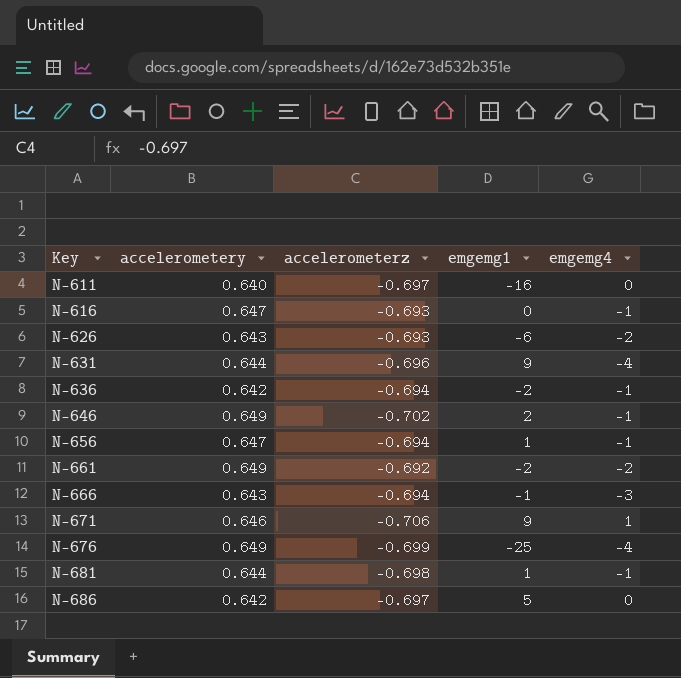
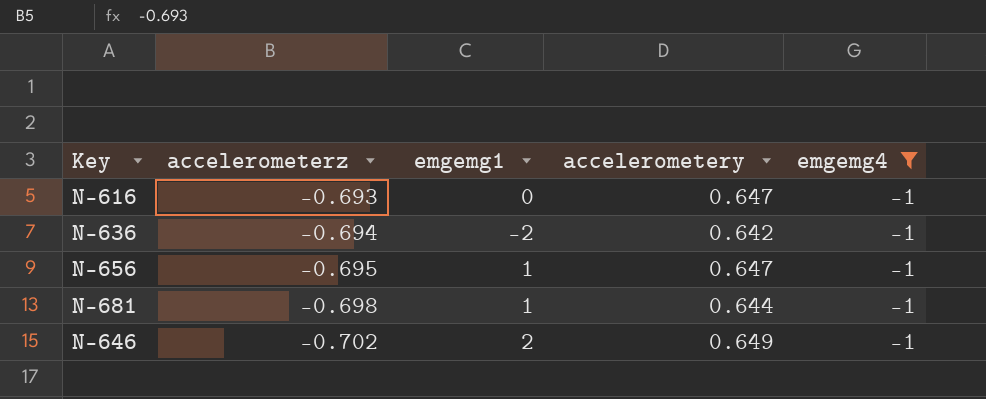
filter: none -> emgemg4 = -1
row order: Key ascending -> accelerometerz descending
column accelerometery | position: 2 -> 4
N-656 | accelerometerz: -0.694 -> -0.695

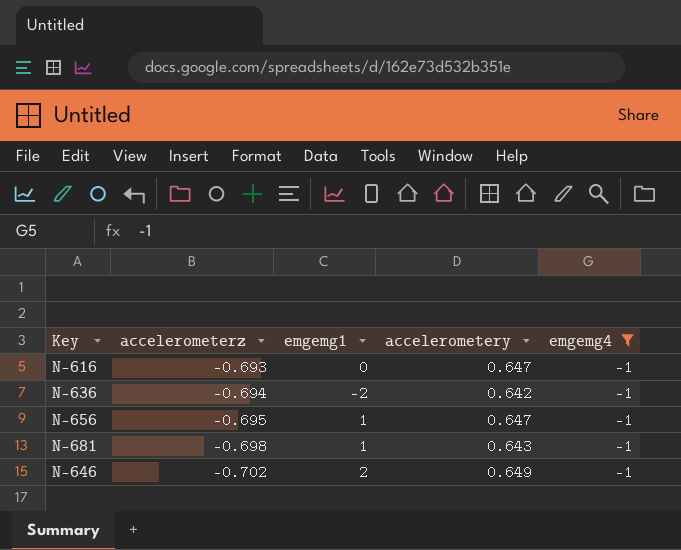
N-681 | accelerometery: 0.644 -> 0.643

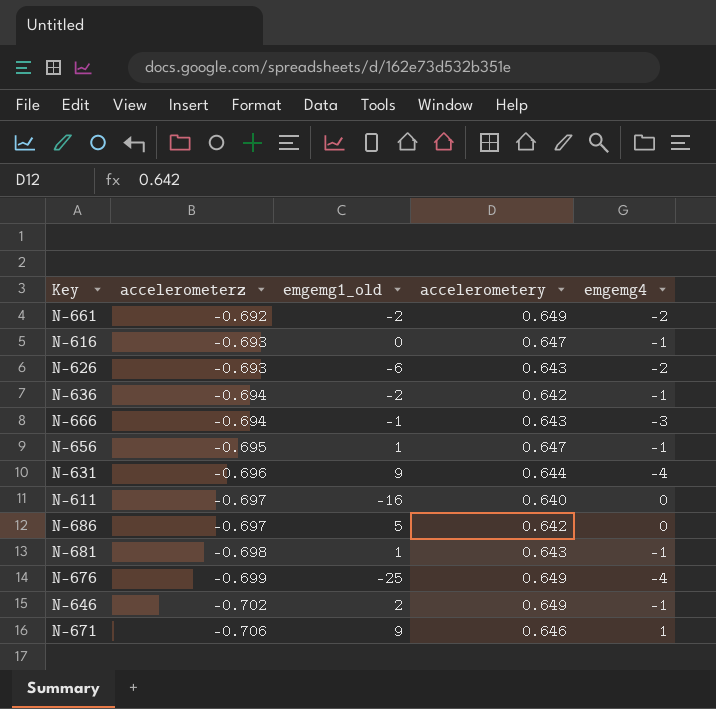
filter: emgemg4 = -1 -> none
column name: emgemg1 -> emgemg1_old

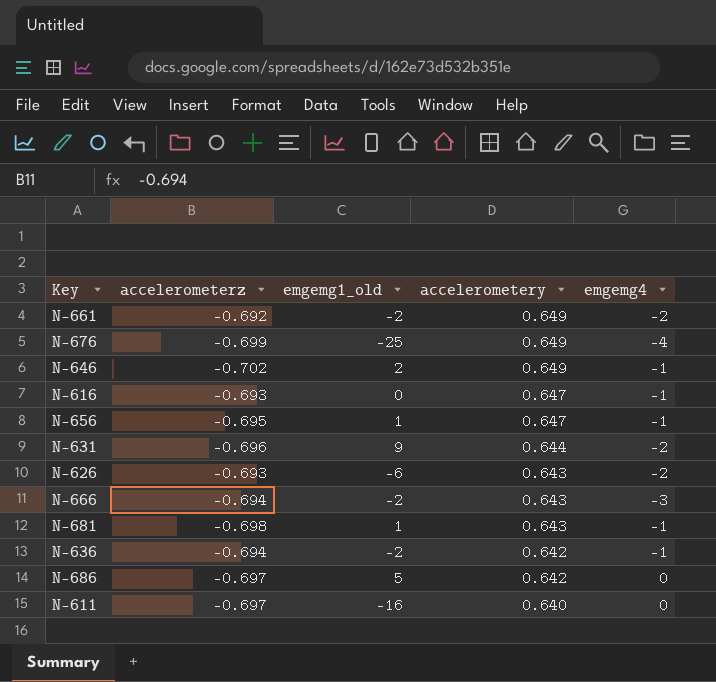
row order: accelerometerz descending -> accelerometery descending
row N-671: -0.706 | 9 | 0.646 | 1 -> none
N-631 | emgemg4: -4 -> -2
N-666 | emgemg1_old: -1 -> -2

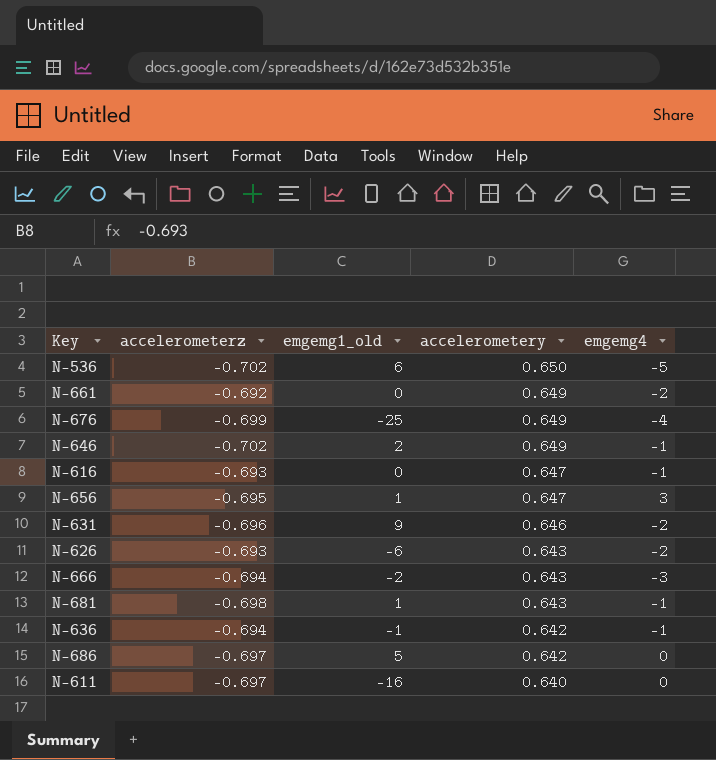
row N-536: none -> -0.702 | 6 | 0.650 | -5
N-661 | emgemg1_old: -2 -> 0
N-656 | emgemg4: -1 -> 3
N-631 | accelerometery: 0.644 -> 0.646
N-636 | emgemg1_old: -2 -> -1

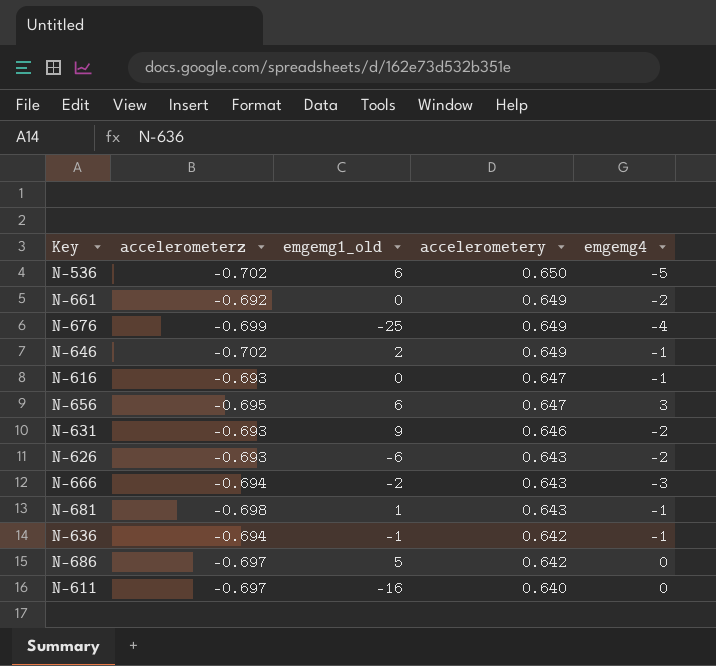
N-656 | emgemg1_old: 1 -> 6
N-631 | accelerometerz: -0.696 -> -0.693

